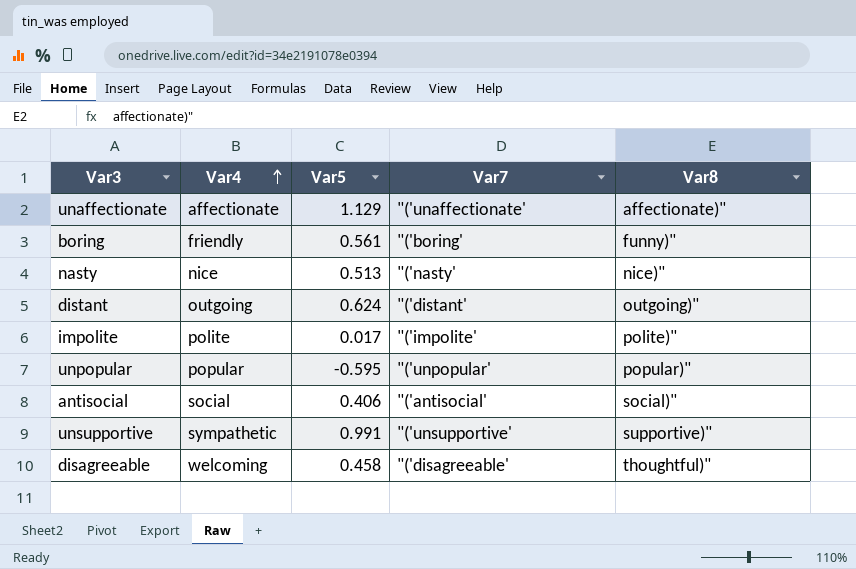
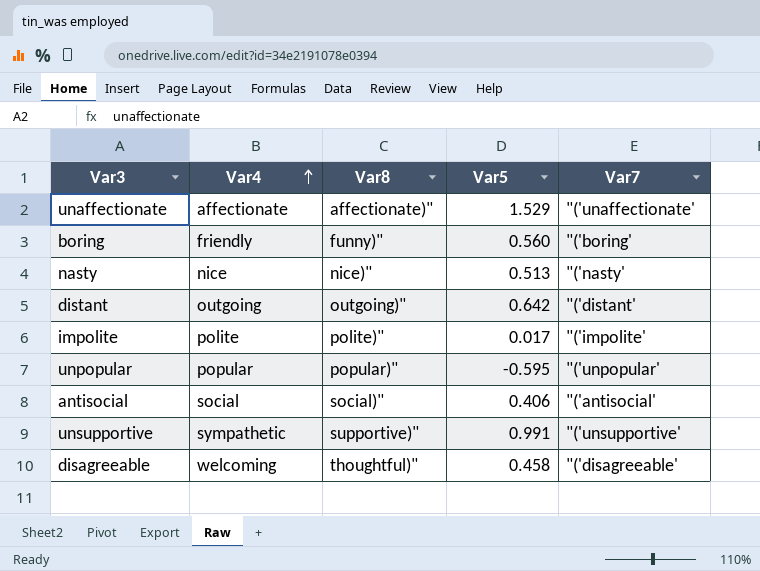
column Var8 | position: 5 -> 3
unaffectionate | Var5: 1.129 -> 1.529
boring | Var5: 0.561 -> 0.560
distant | Var5: 0.624 -> 0.642

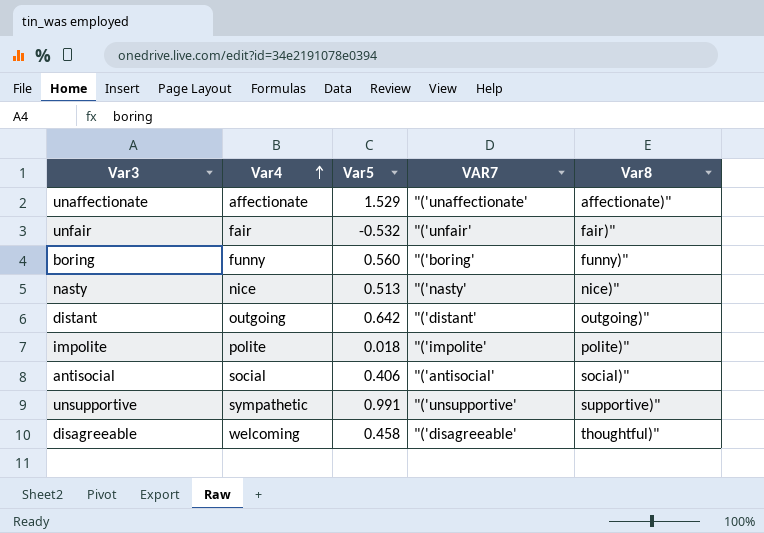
column name: Var7 -> VAR7
column Var8 | position: 3 -> 5
row unpopular: popular | popular)" | -0.595 | "('unpopular' -> none
row unfair: none -> fair | -0.532 | "('unfair' | fair)"
boring | Var4: friendly -> funny
impolite | Var5: 0.017 -> 0.018

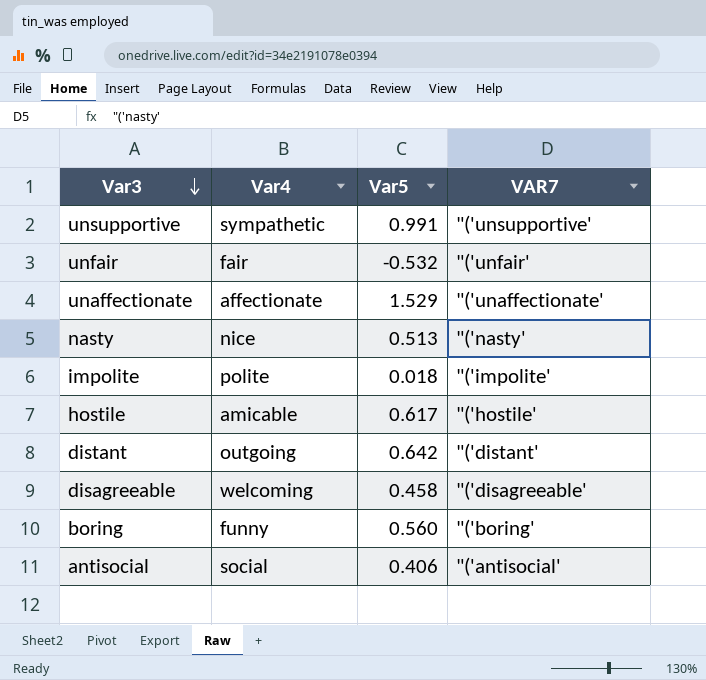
row order: Var4 ascending -> Var3 descending
column Var8 | position: 5 -> none
row hostile: none -> amicable | 0.617 | "('hostile'

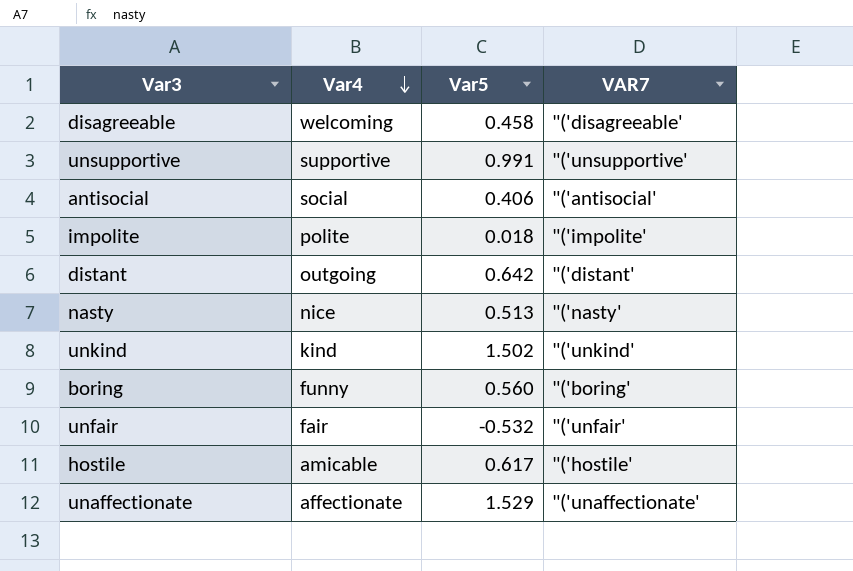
row order: Var3 descending -> Var4 descending
unsupportive | Var4: sympathetic -> supportive
row unkind: none -> kind | 1.502 | "('unkind'

